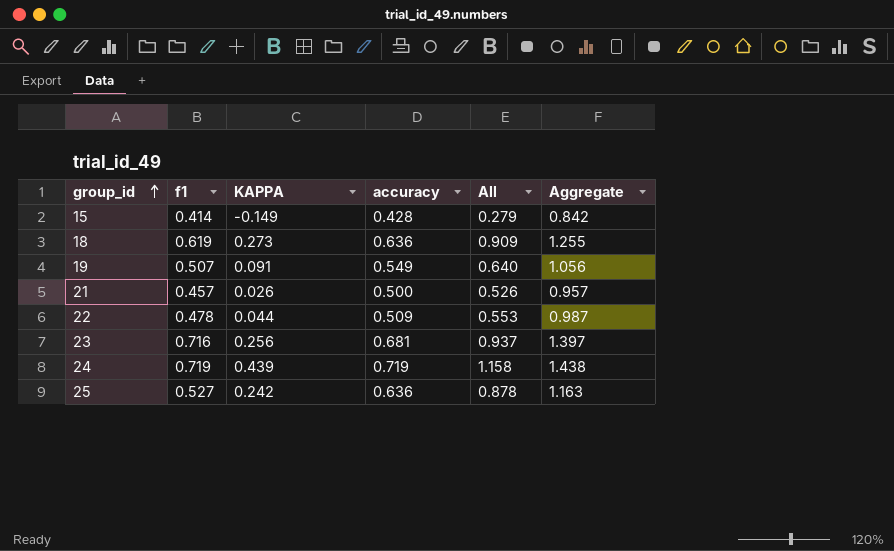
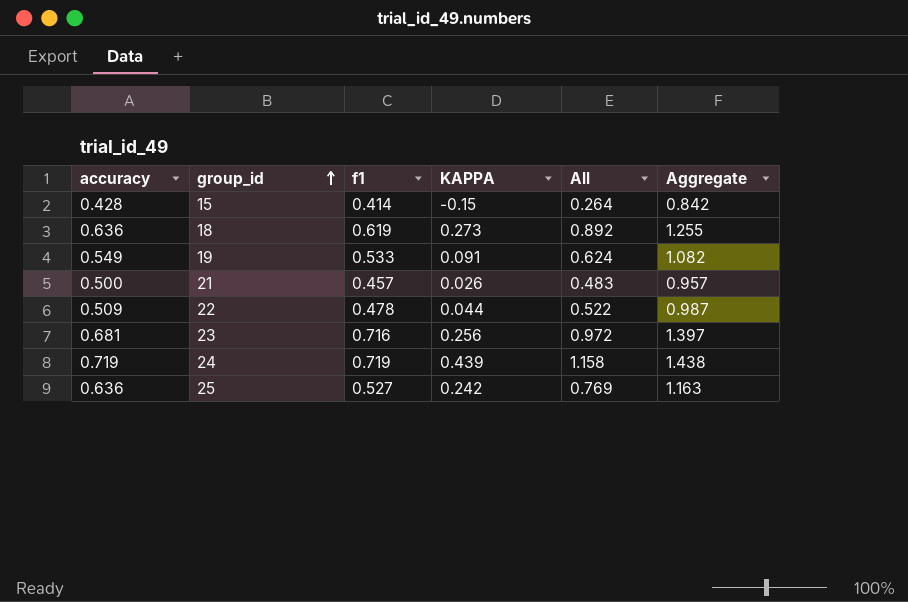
column accuracy | position: 4 -> 1
column All | formula: [KAPPA] + [accuracy] -> [f1] + [KAPPA]
15 | KAPPA: -0.149 -> -0.15
19 | f1: 0.507 -> 0.533
19 | Aggregate: 1.056 -> 1.082

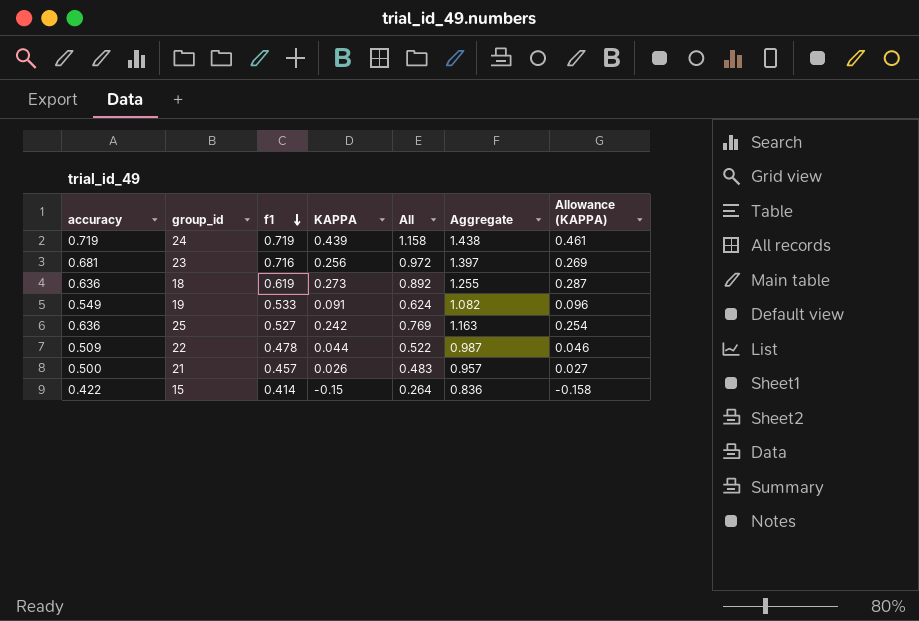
row order: group_id ascending -> f1 descending
column Allowance (KAPPA) | formula: none -> [KAPPA] * 1.05
15 | accuracy: 0.428 -> 0.422
15 | Aggregate: 0.842 -> 0.836

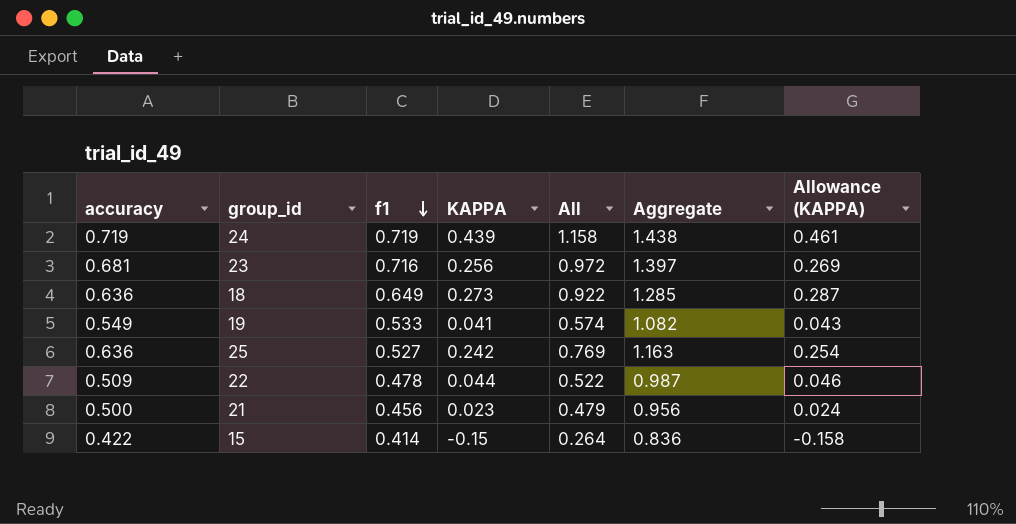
18 | f1: 0.619 -> 0.649
18 | All: 0.892 -> 0.922
18 | Aggregate: 1.255 -> 1.285
19 | KAPPA: 0.091 -> 0.041
19 | All: 0.624 -> 0.574
19 | Allowance (KAPPA): 0.096 -> 0.043
21 | f1: 0.457 -> 0.456
21 | KAPPA: 0.026 -> 0.023
21 | All: 0.483 -> 0.479
21 | Aggregate: 0.957 -> 0.956
21 | Allowance (KAPPA): 0.027 -> 0.024

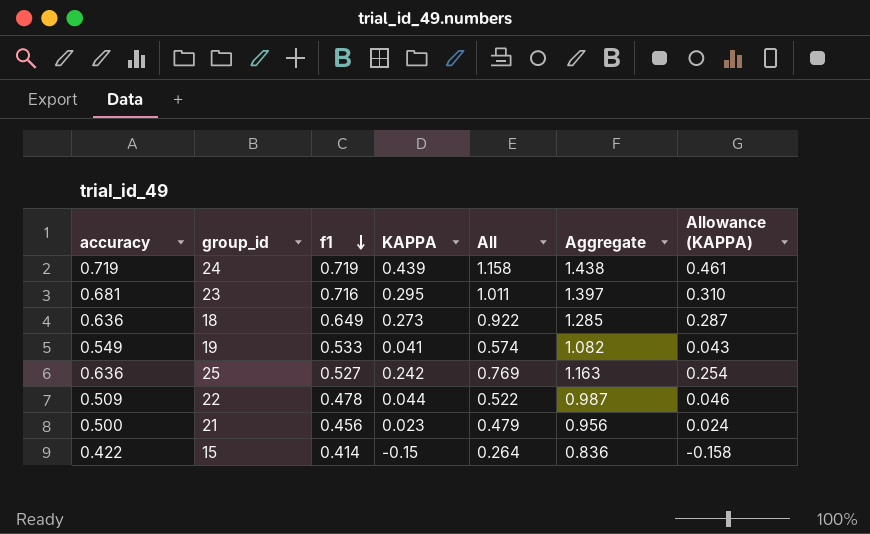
23 | KAPPA: 0.256 -> 0.295
23 | All: 0.972 -> 1.011
23 | Allowance (KAPPA): 0.269 -> 0.310

